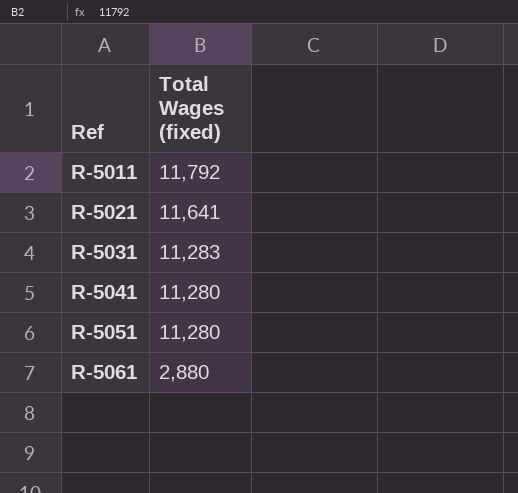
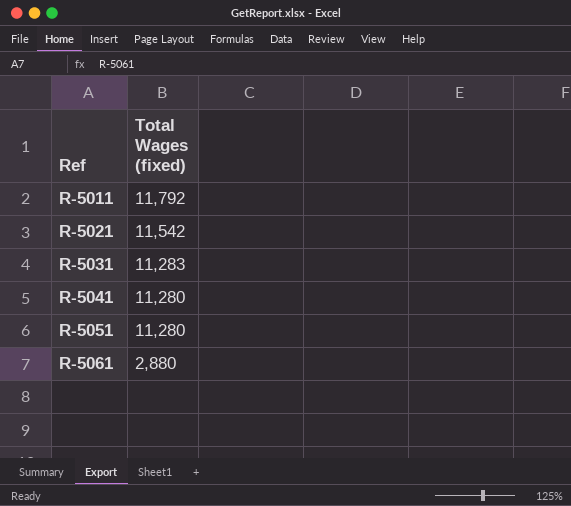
R-5021 | Total Wages (fixed): 11,641 -> 11,542

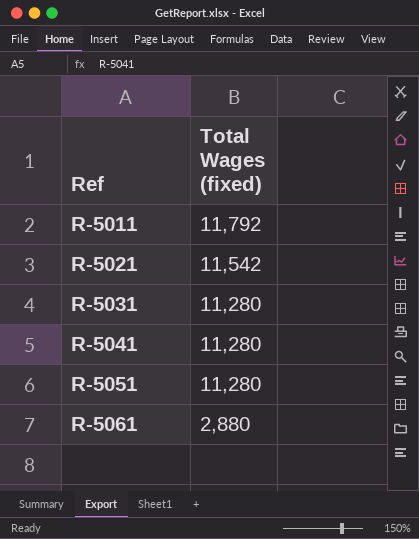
R-5031 | Total Wages (fixed): 11,283 -> 11,280

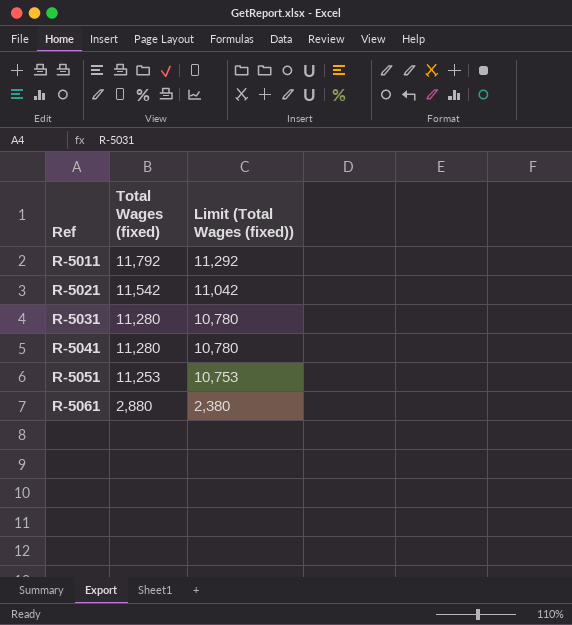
column Limit (Total Wages (fixed)) | formula: none -> [Total Wages (fixed)] - 500
R-5051 | Total Wages (fixed): 11,280 -> 11,253

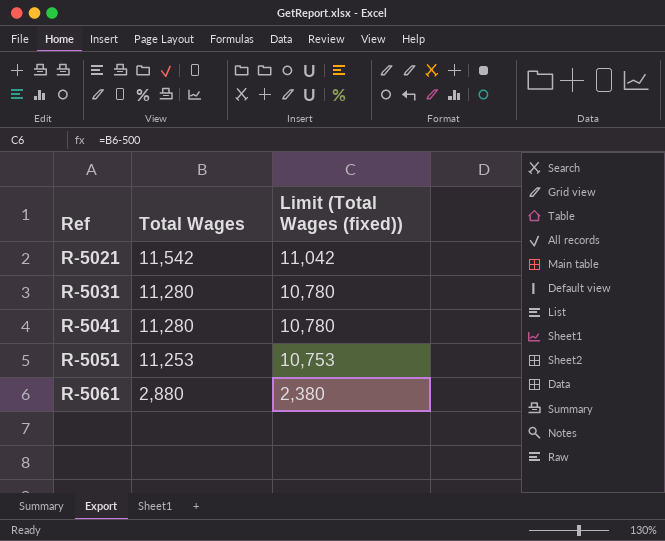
column name: Total Wages (fixed) -> Total Wages
row R-5011: 11,792 | 11,292 -> none

